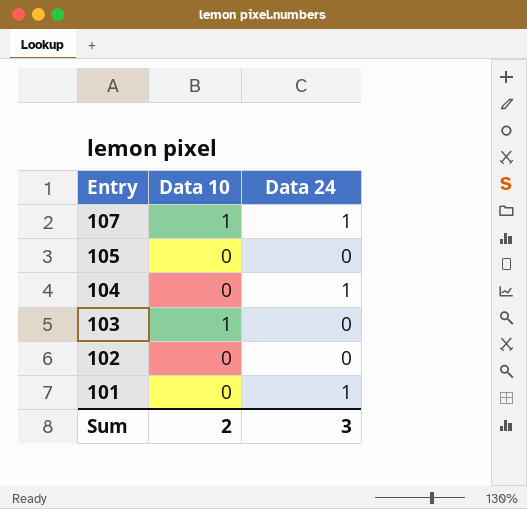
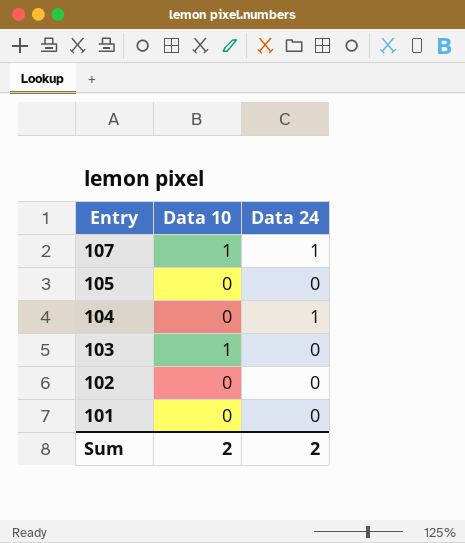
101 | Data 24: 1 -> 0
Sum | Data 24: 3 -> 2

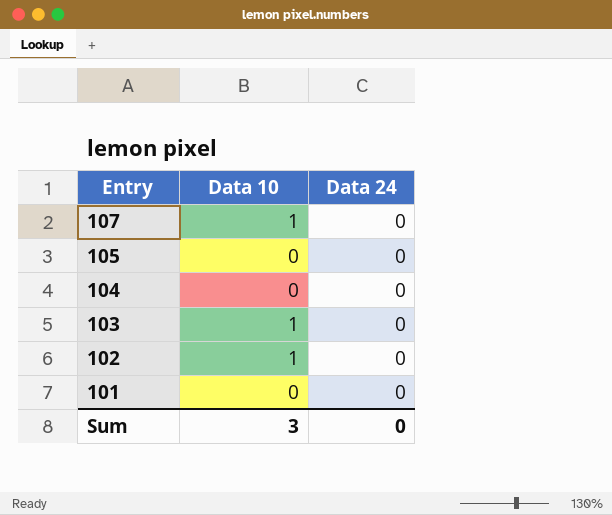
107 | Data 24: 1 -> 0
104 | Data 24: 1 -> 0
102 | Data 10: 0 -> 1
Sum | Data 10: 2 -> 3
Sum | Data 24: 2 -> 0

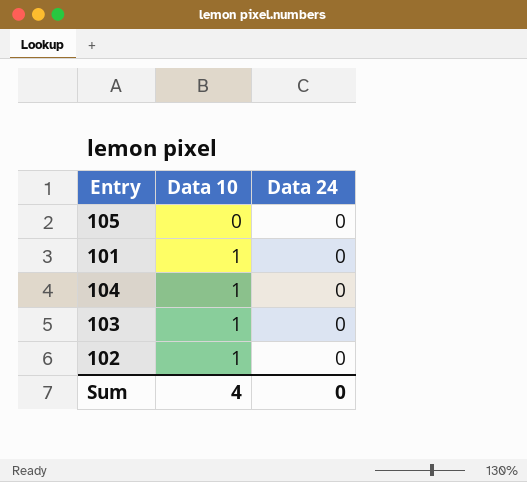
row order: Entry descending -> Data 10 ascending
row 107: 1 | 0 -> none
101 | Data 10: 0 -> 1
104 | Data 10: 0 -> 1
Sum | Data 10: 3 -> 4

